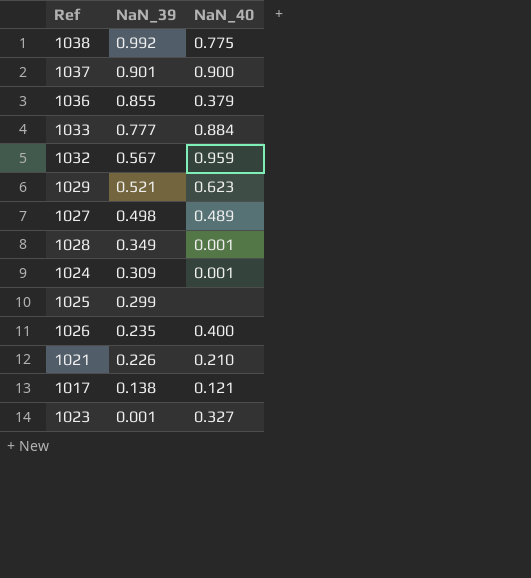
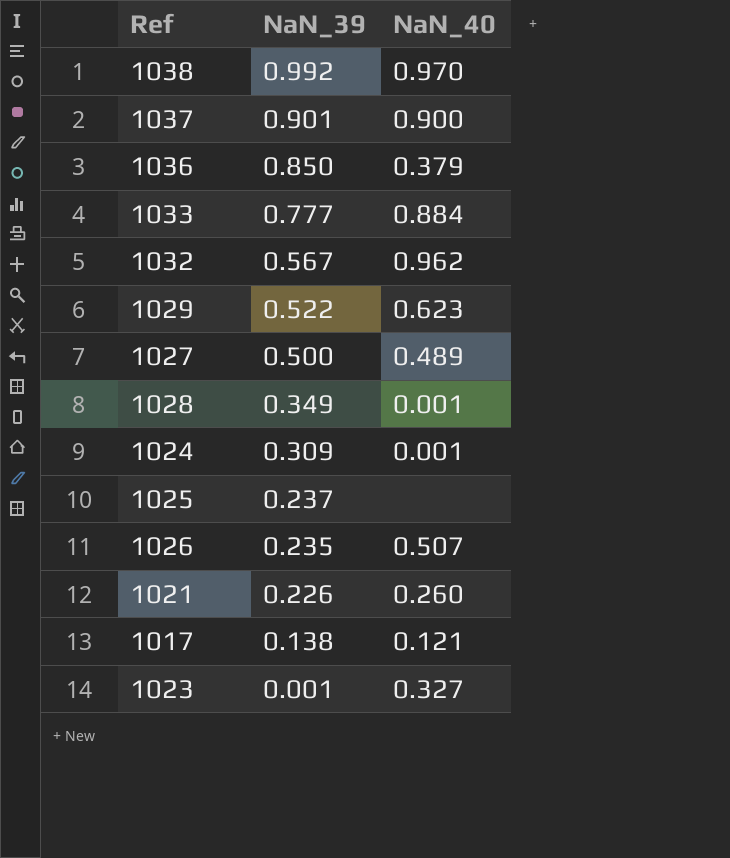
1038 | NaN_40: 0.775 -> 0.970
1036 | NaN_39: 0.855 -> 0.850
1032 | NaN_40: 0.959 -> 0.962
1029 | NaN_39: 0.521 -> 0.522
1027 | NaN_39: 0.498 -> 0.500
1025 | NaN_39: 0.299 -> 0.237
1026 | NaN_40: 0.400 -> 0.507
1021 | NaN_40: 0.210 -> 0.260

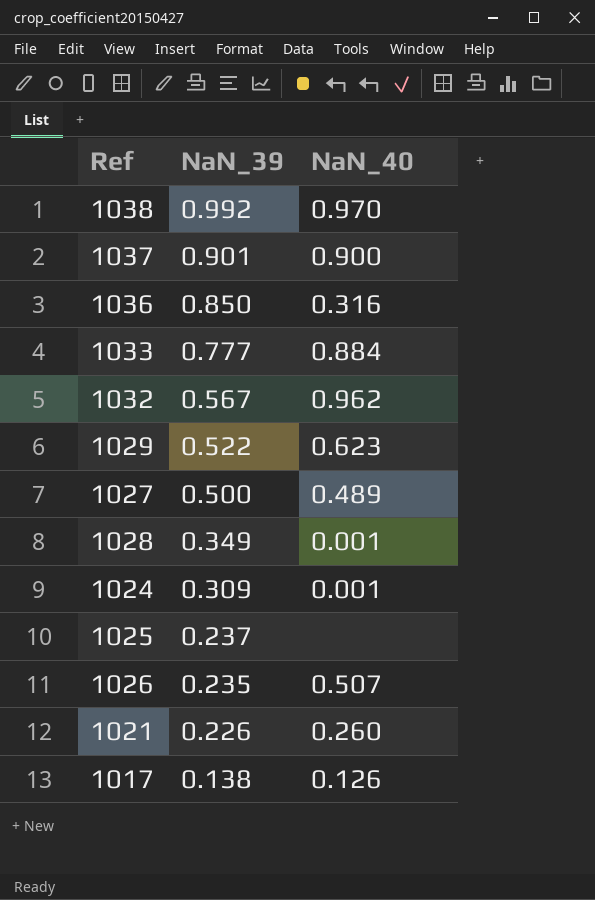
row 1023: 0.001 | 0.327 -> none
1036 | NaN_40: 0.379 -> 0.316
1017 | NaN_40: 0.121 -> 0.126

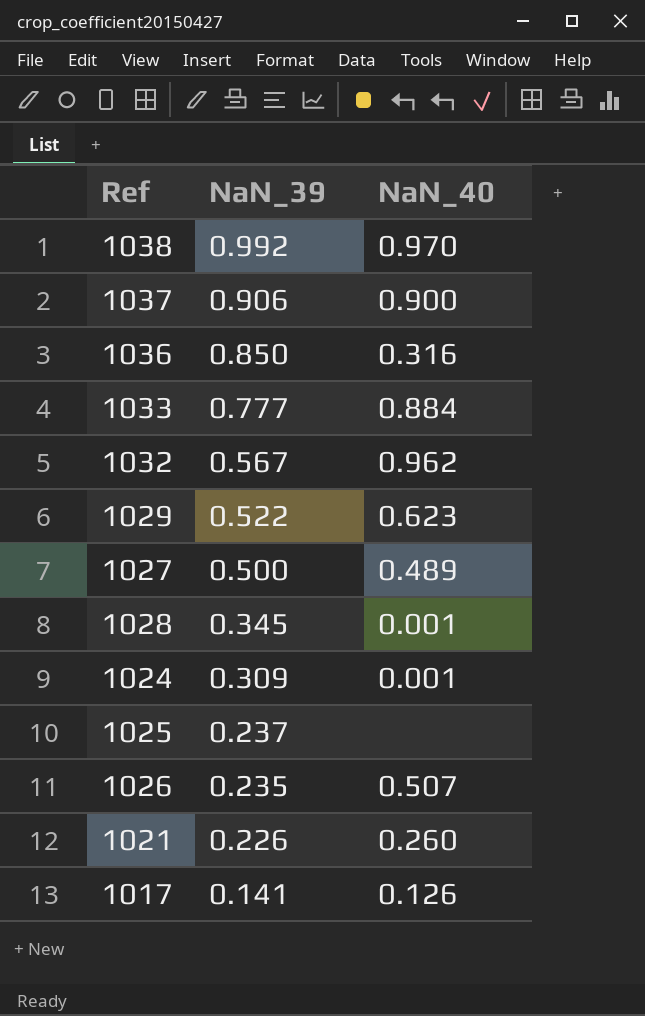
1037 | NaN_39: 0.901 -> 0.906
1028 | NaN_39: 0.349 -> 0.345
1017 | NaN_39: 0.138 -> 0.141

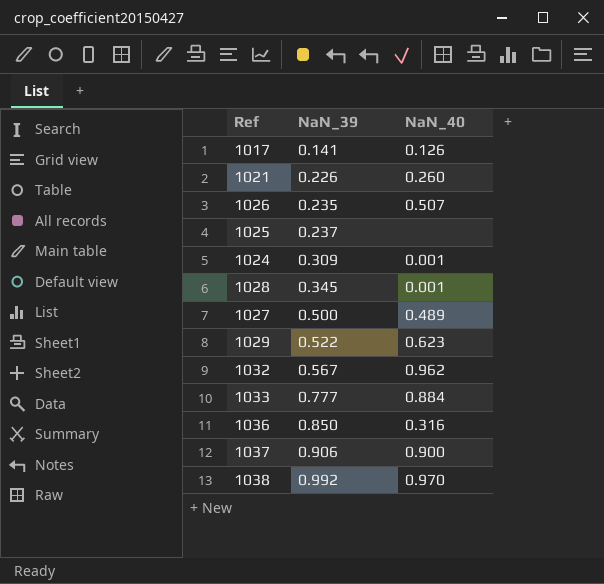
row order: NaN_39 descending -> NaN_39 ascending

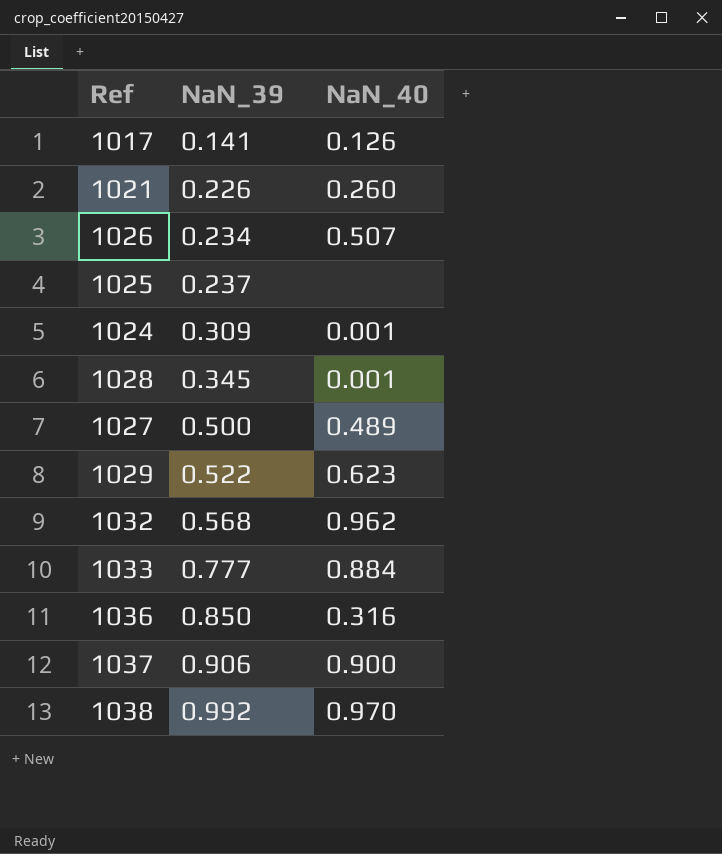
1026 | NaN_39: 0.235 -> 0.234
1032 | NaN_39: 0.567 -> 0.568

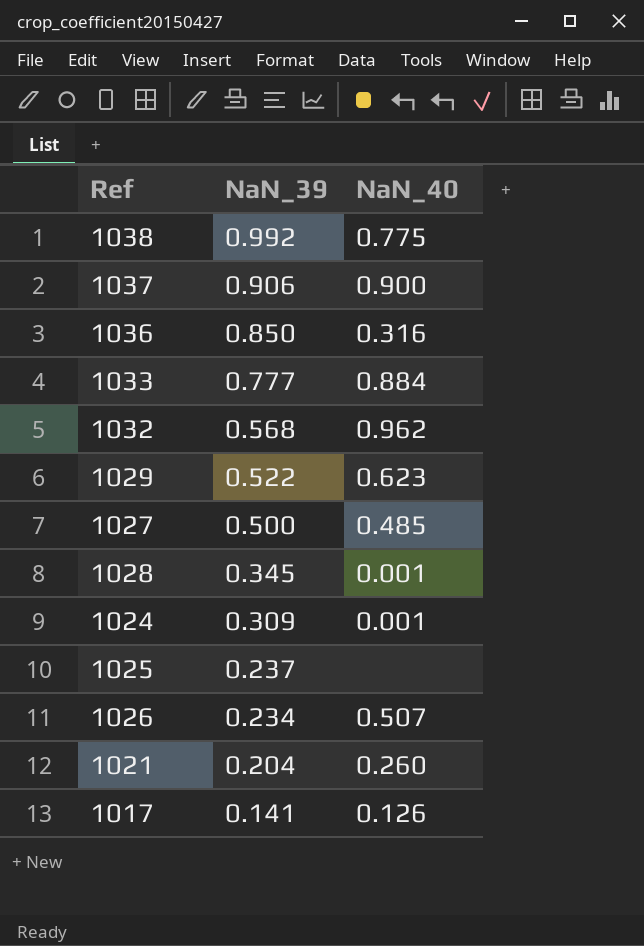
row order: NaN_39 ascending -> NaN_39 descending
1038 | NaN_40: 0.970 -> 0.775
1027 | NaN_40: 0.489 -> 0.485
1021 | NaN_39: 0.226 -> 0.204

